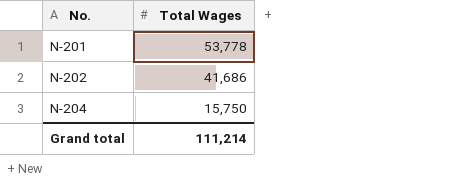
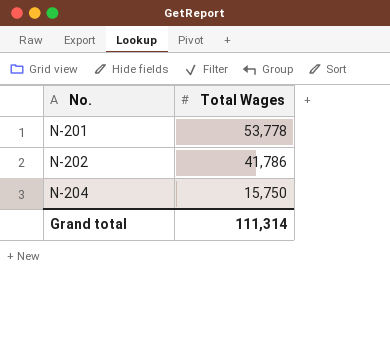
N-202 | Total Wages: 41,686 -> 41,786
Grand total | Total Wages: 111,214 -> 111,314

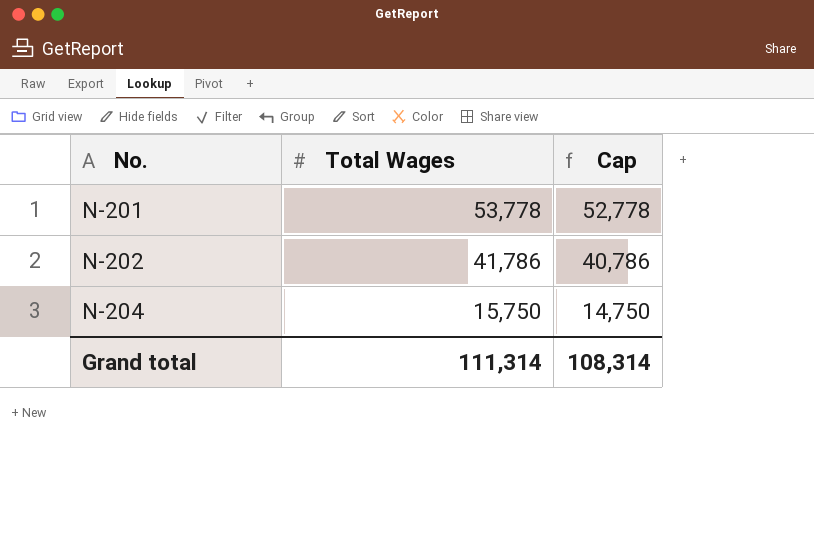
column Cap | formula: none -> [Total Wages] - 1000

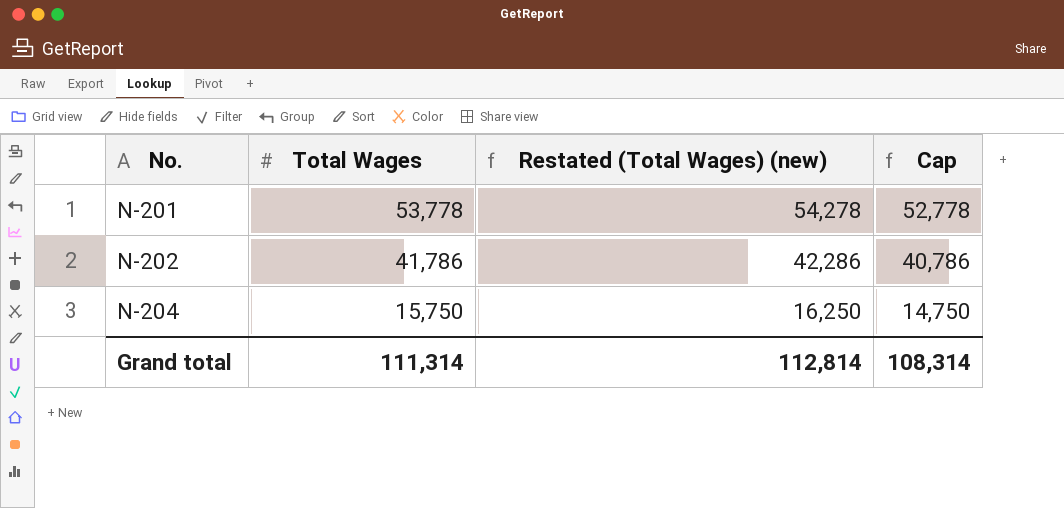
column Restated (Total Wages) (new) | formula: none -> [Total Wages] + 500

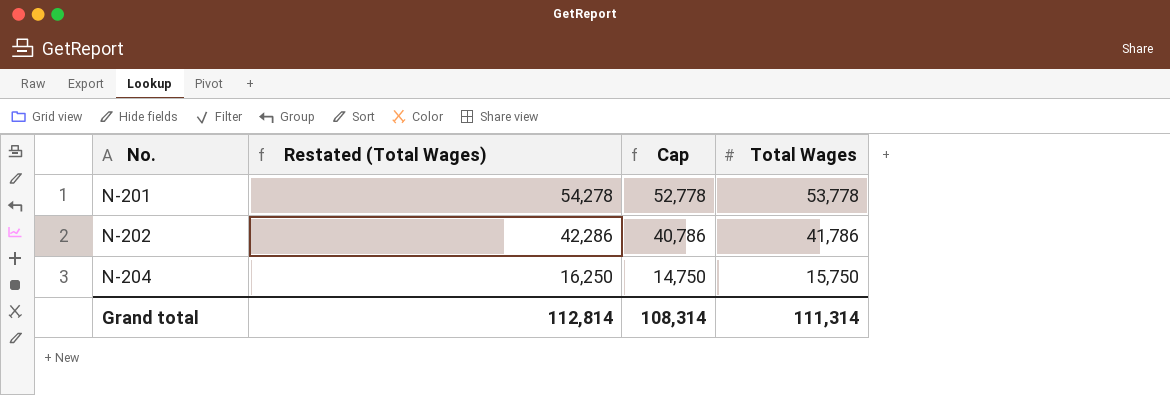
column name: Restated (Total Wages) (new) -> Restated (Total Wages)
column Total Wages | position: 2 -> 4

